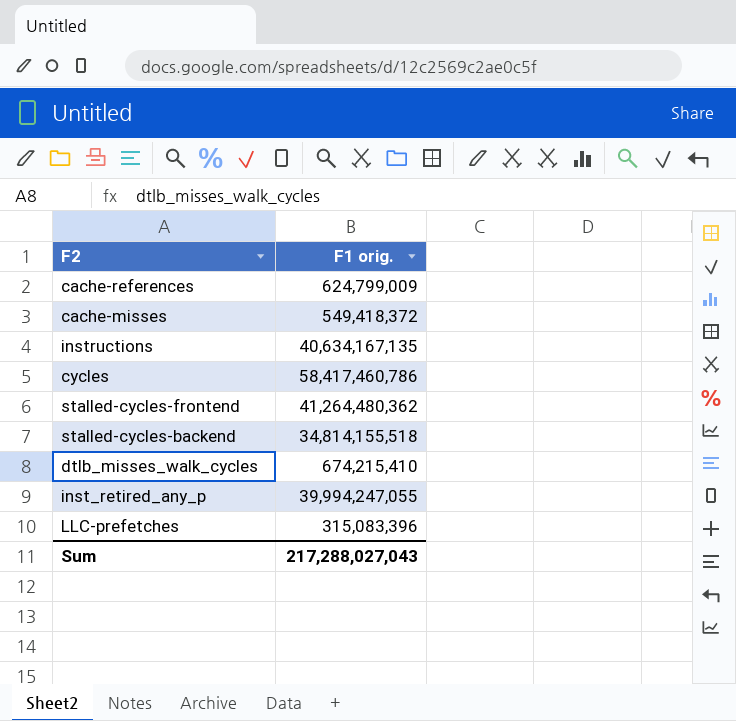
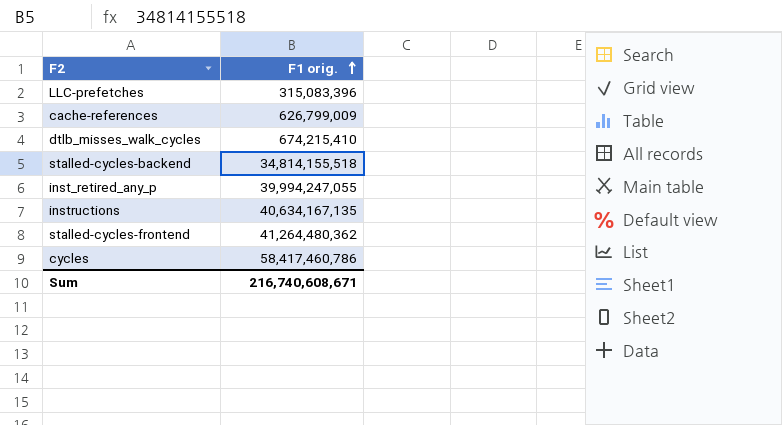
row order: none -> F1 orig. ascending
row cache-misses: 549,418,372 -> none
cache-references | F1 orig.: 624,799,009 -> 626,799,009
Sum | F1 orig.: 217,288,027,043 -> 216,740,608,671

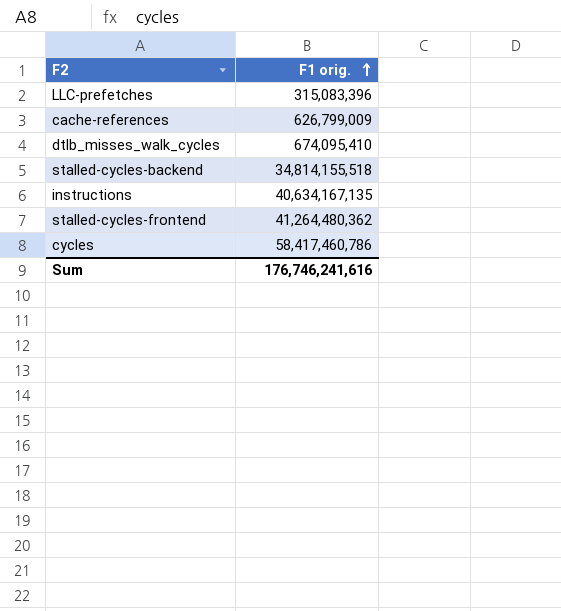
row inst_retired_any_p: 39,994,247,055 -> none
dtlb_misses_walk_cycles | F1 orig.: 674,215,410 -> 674,095,410
Sum | F1 orig.: 216,740,608,671 -> 176,746,241,616

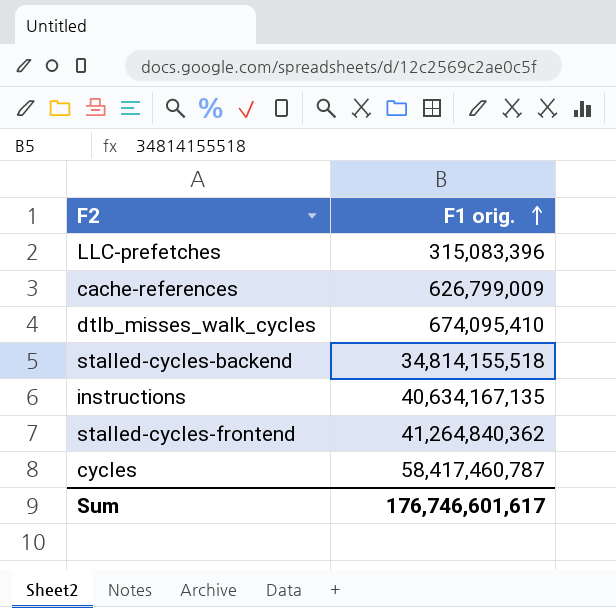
stalled-cycles-frontend | F1 orig.: 41,264,480,362 -> 41,264,840,362
cycles | F1 orig.: 58,417,460,786 -> 58,417,460,787
Sum | F1 orig.: 176,746,241,616 -> 176,746,601,617

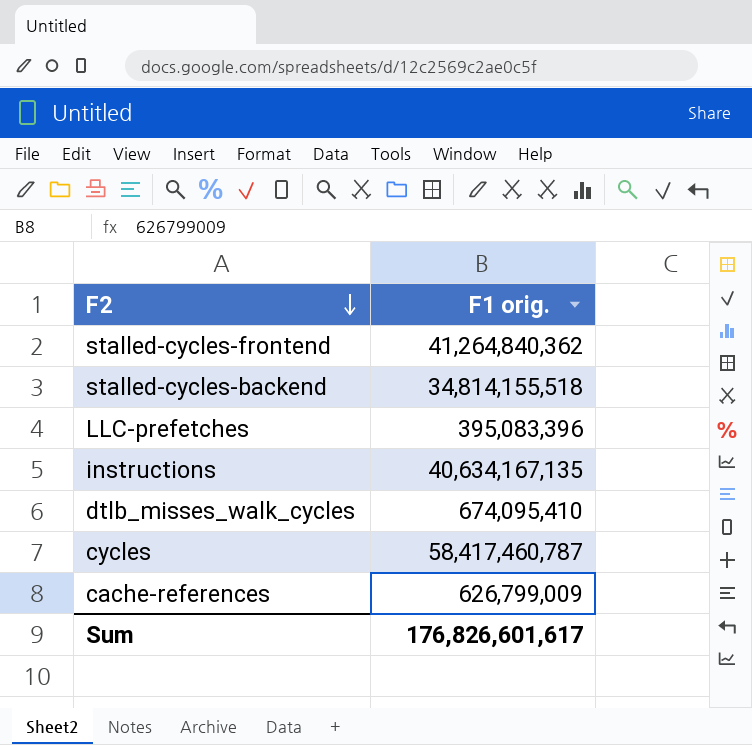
row order: F1 orig. ascending -> F2 descending
LLC-prefetches | F1 orig.: 315,083,396 -> 395,083,396
Sum | F1 orig.: 176,746,601,617 -> 176,826,601,617

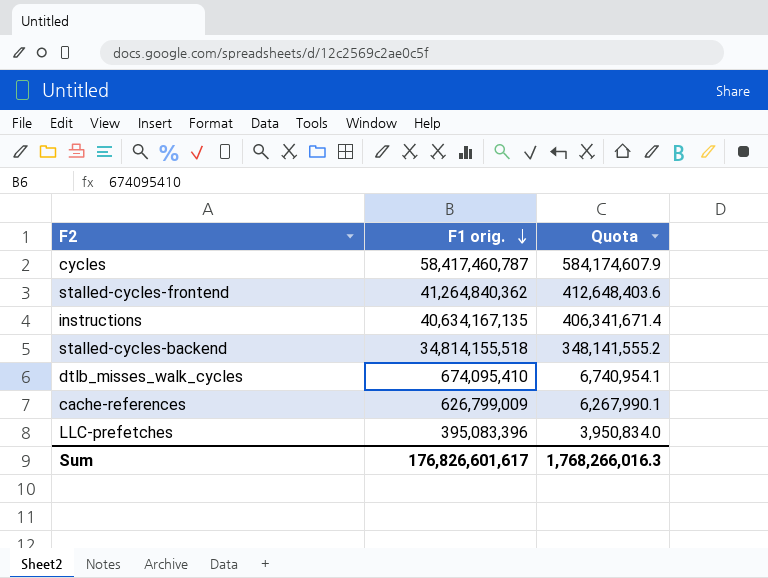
row order: F2 descending -> F1 orig. descending
column Quota | formula: none -> [F1 orig.] * 0.01

